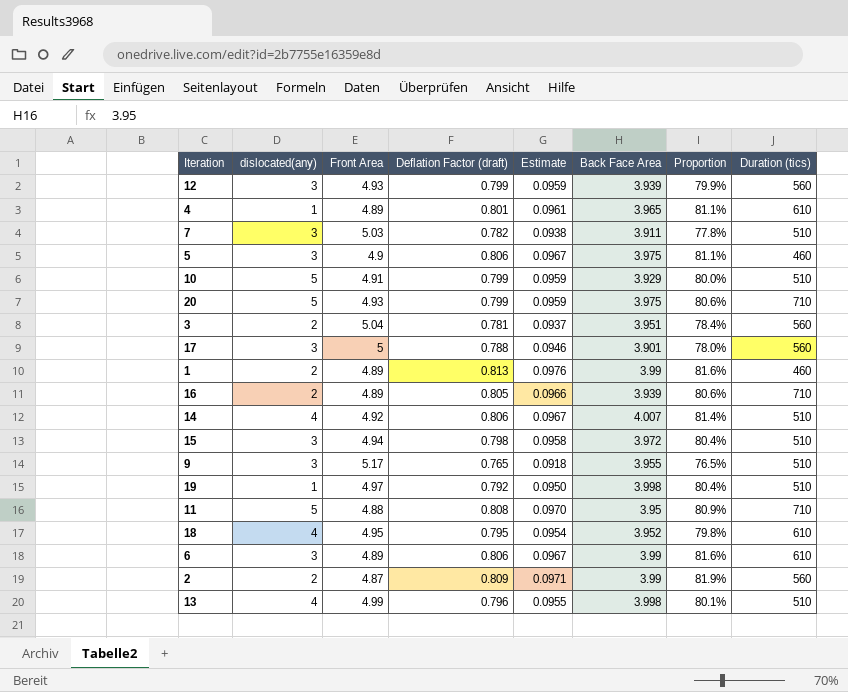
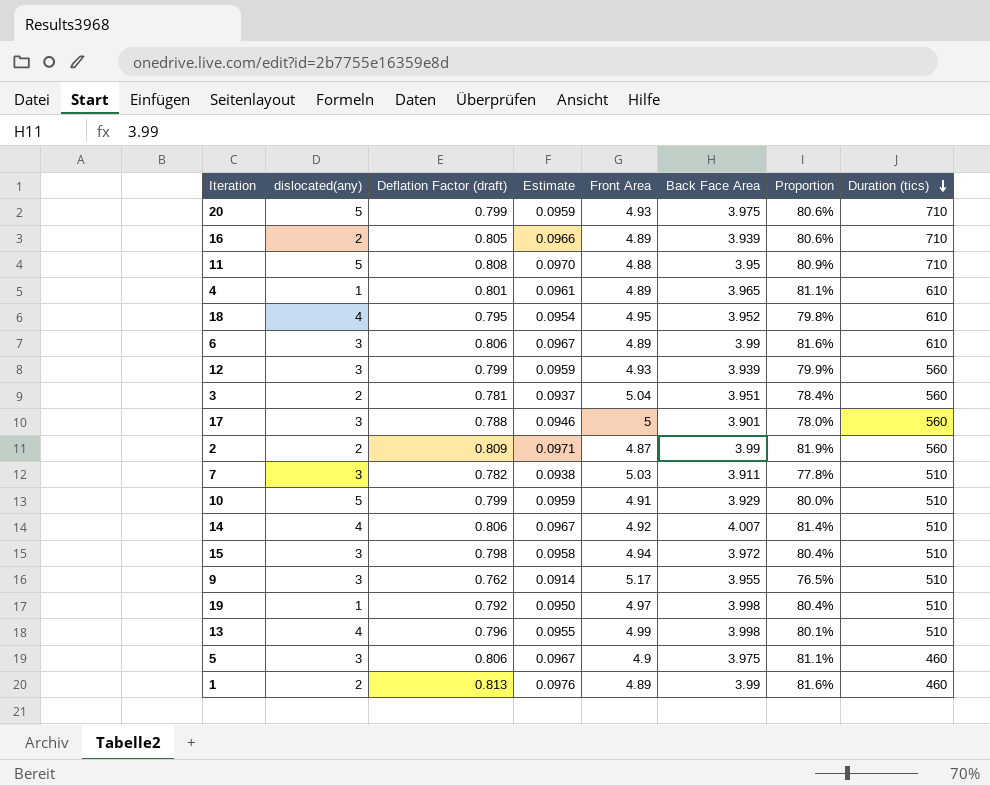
row order: none -> Duration (tics) descending
column Front Area | position: 3 -> 5
9 | Deflation Factor (draft): 0.765 -> 0.762
9 | Estimate: 0.0918 -> 0.0914

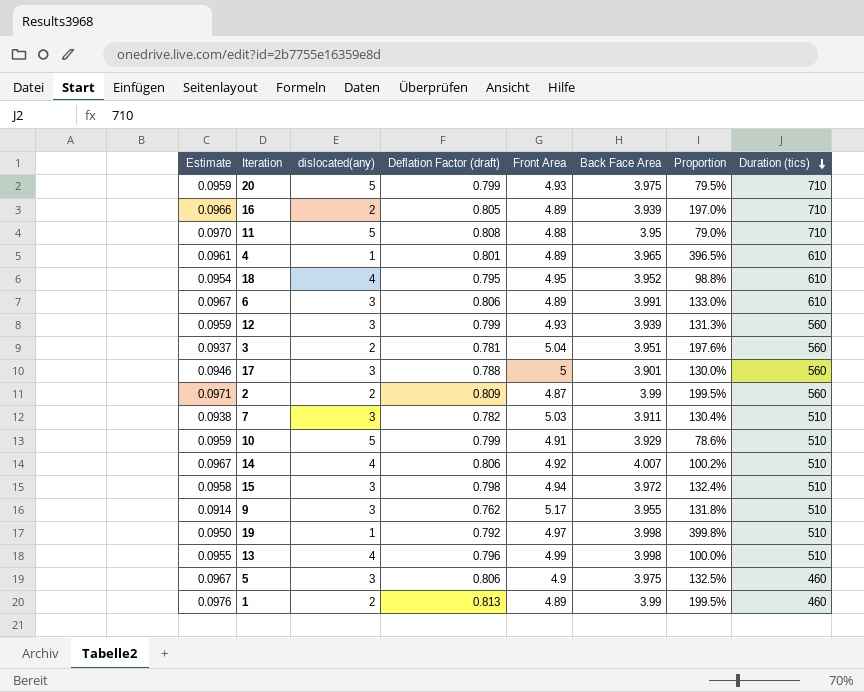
column Estimate | position: 4 -> 1
column Proportion | formula: [Back Face Area] / [Front Area] -> [Back Face Area] / [dislocated(any)]
6 | Back Face Area: 3.99 -> 3.991

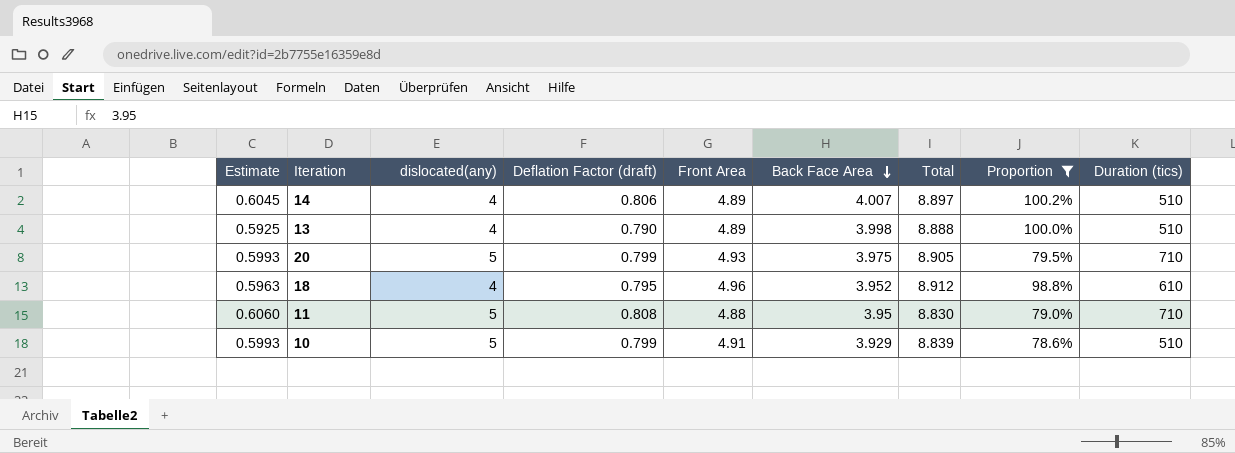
filter: none -> Proportion <= 100.2%
row order: Duration (tics) descending -> Back Face Area descending
column Estimate | formula: [Deflation Factor (draft)] * 0.12 -> [Deflation Factor (draft)] * 0.75
column Total | formula: none -> [Front Area] + [Back Face Area]
14 | Front Area: 4.92 -> 4.89
13 | Deflation Factor (draft): 0.796 -> 0.790
13 | Front Area: 4.99 -> 4.89
18 | Front Area: 4.95 -> 4.96

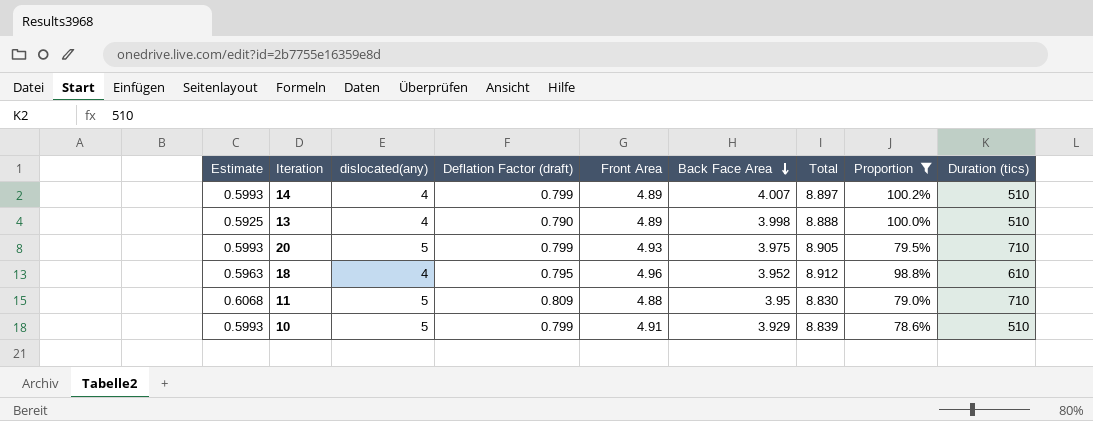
14 | Estimate: 0.6045 -> 0.5993
14 | Deflation Factor (draft): 0.806 -> 0.799
11 | Estimate: 0.6060 -> 0.6068
11 | Deflation Factor (draft): 0.808 -> 0.809

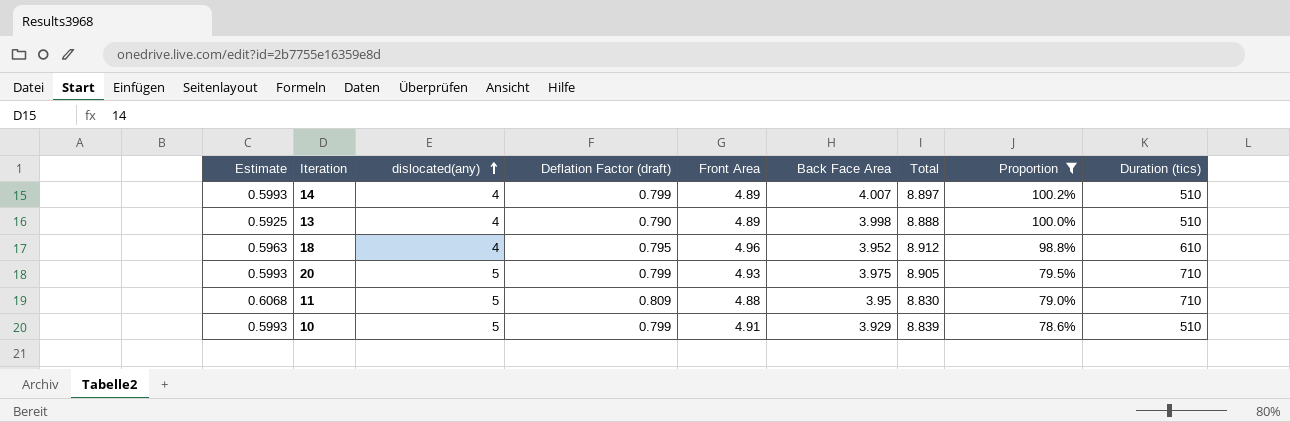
row order: Back Face Area descending -> dislocated(any) ascending

